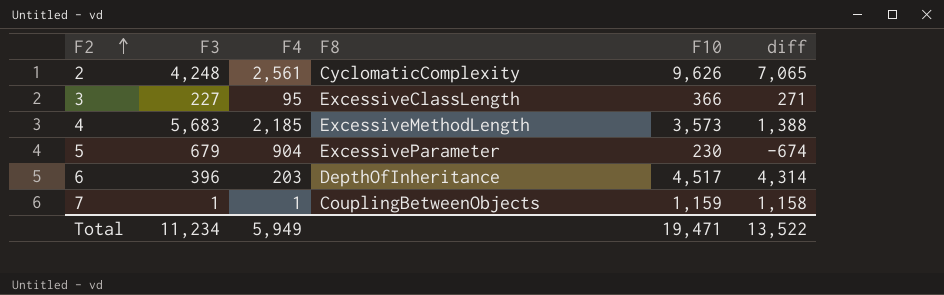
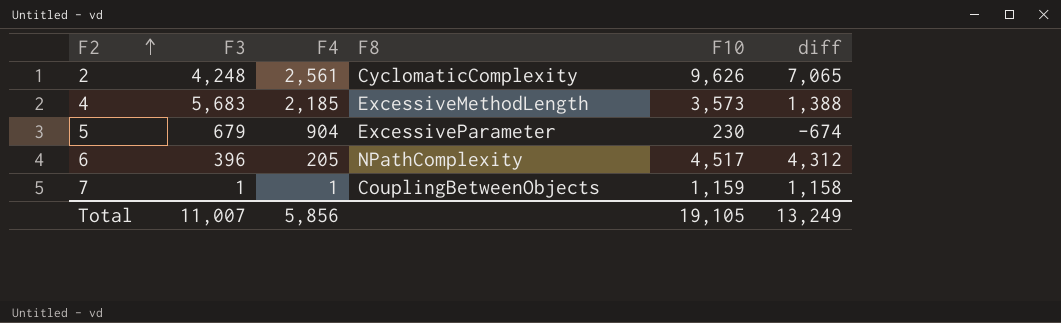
row 3: 227 | 95 | ExcessiveClassLength | 366 | 271 -> none
6 | F4: 203 -> 205
6 | F8: DepthOfInheritance -> NPathComplexity
6 | diff: 4,314 -> 4,312
Total | F3: 11,234 -> 11,007
Total | F4: 5,949 -> 5,856
Total | F10: 19,471 -> 19,105
Total | diff: 13,522 -> 13,249

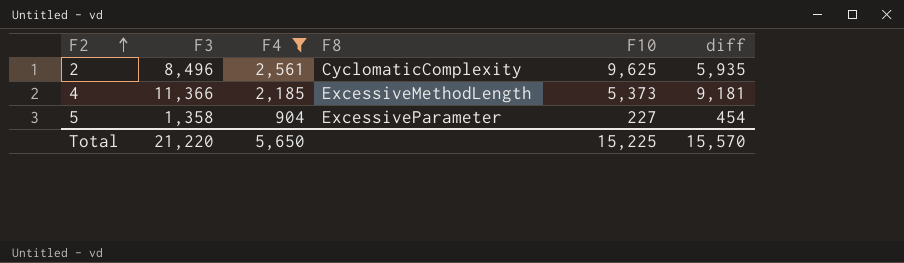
filter: none -> F4 >= 904
column diff | formula: [F10] - [F4] -> [F3] - [F4]
2 | F3: 4,248 -> 8,496
2 | F10: 9,626 -> 9,625
4 | F3: 5,683 -> 11,366
4 | F10: 3,573 -> 5,373
5 | F3: 679 -> 1,358
5 | F10: 230 -> 227
Total | F3: 11,007 -> 21,220
Total | F4: 5,856 -> 5,650
Total | F10: 19,105 -> 15,225
Total | diff: 13,249 -> 15,570

